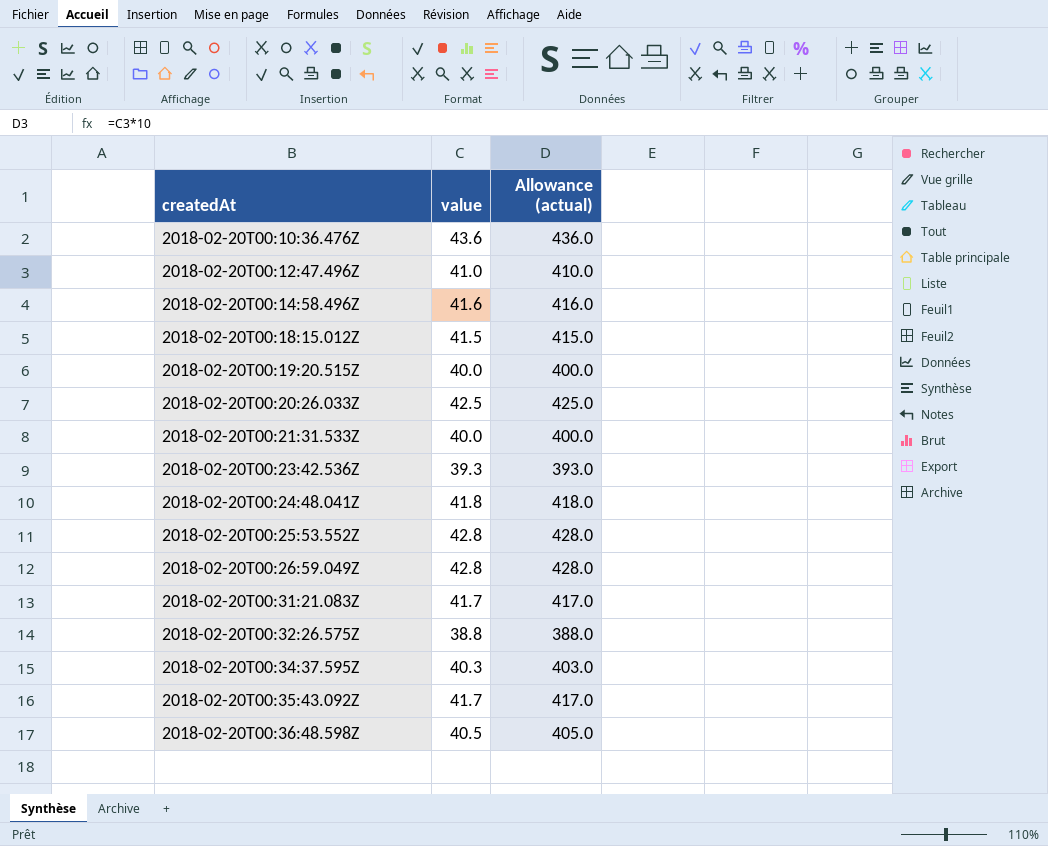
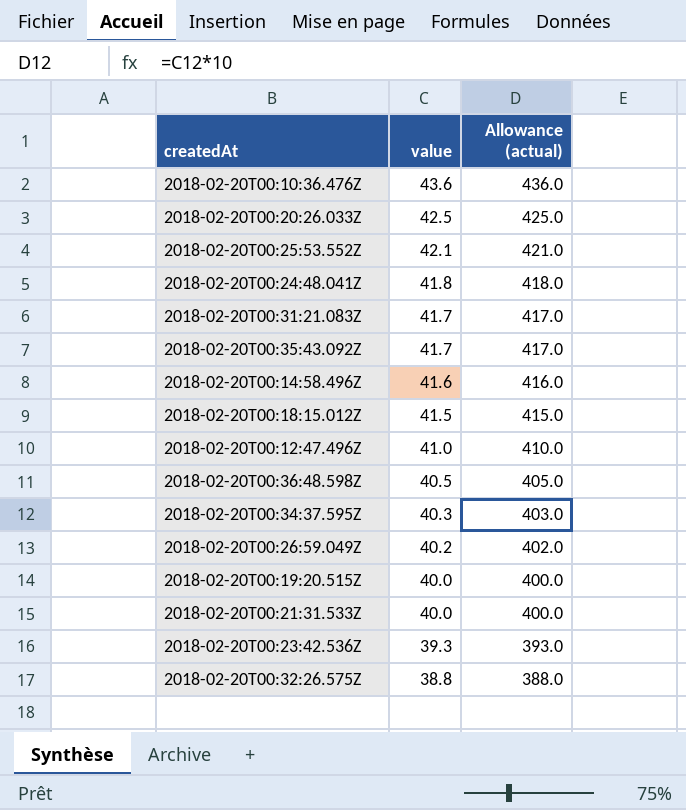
row order: createdAt ascending -> value descending
2018-02-20T00:25:53.552Z | value: 42.8 -> 42.1
2018-02-20T00:25:53.552Z | Allowance (actual): 428.0 -> 421.0
2018-02-20T00:26:59.049Z | value: 42.8 -> 40.2
2018-02-20T00:26:59.049Z | Allowance (actual): 428.0 -> 402.0

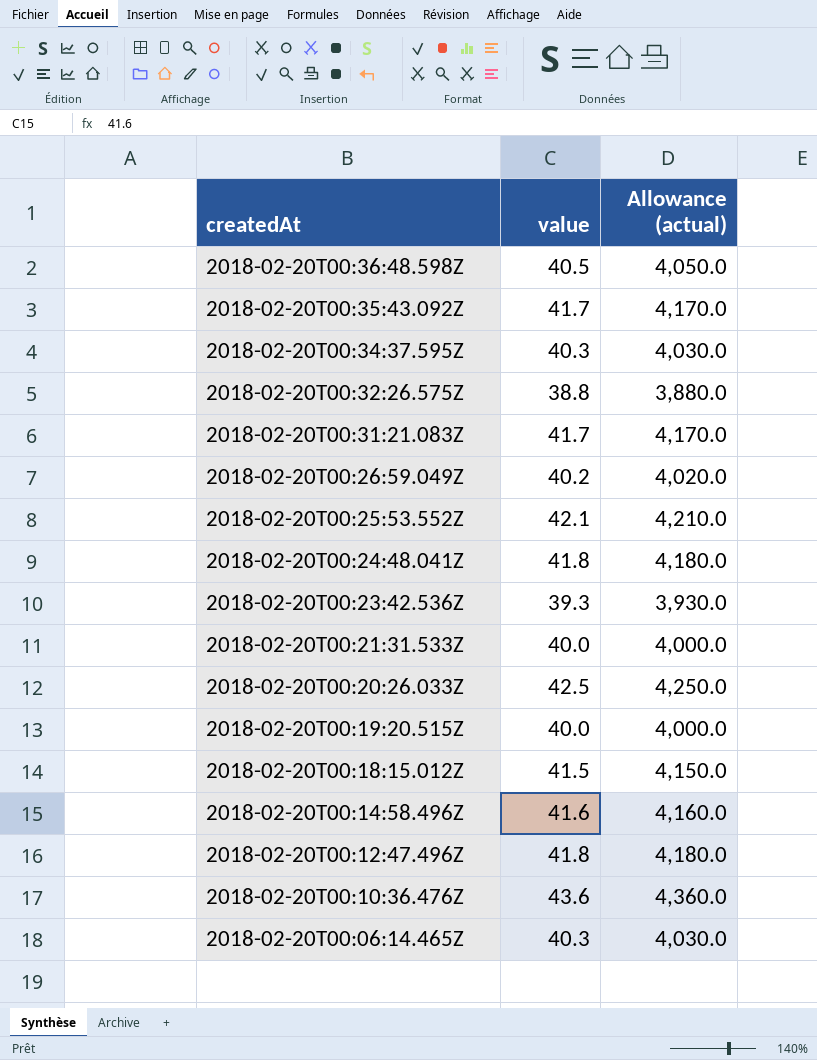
row order: value descending -> createdAt descending
column Allowance (actual) | formula: [value] * 10 -> [value] * 100
2018-02-20T00:12:47.496Z | value: 41.0 -> 41.8
row 2018-02-20T00:06:14.465Z: none -> 40.3 | 4,030.0

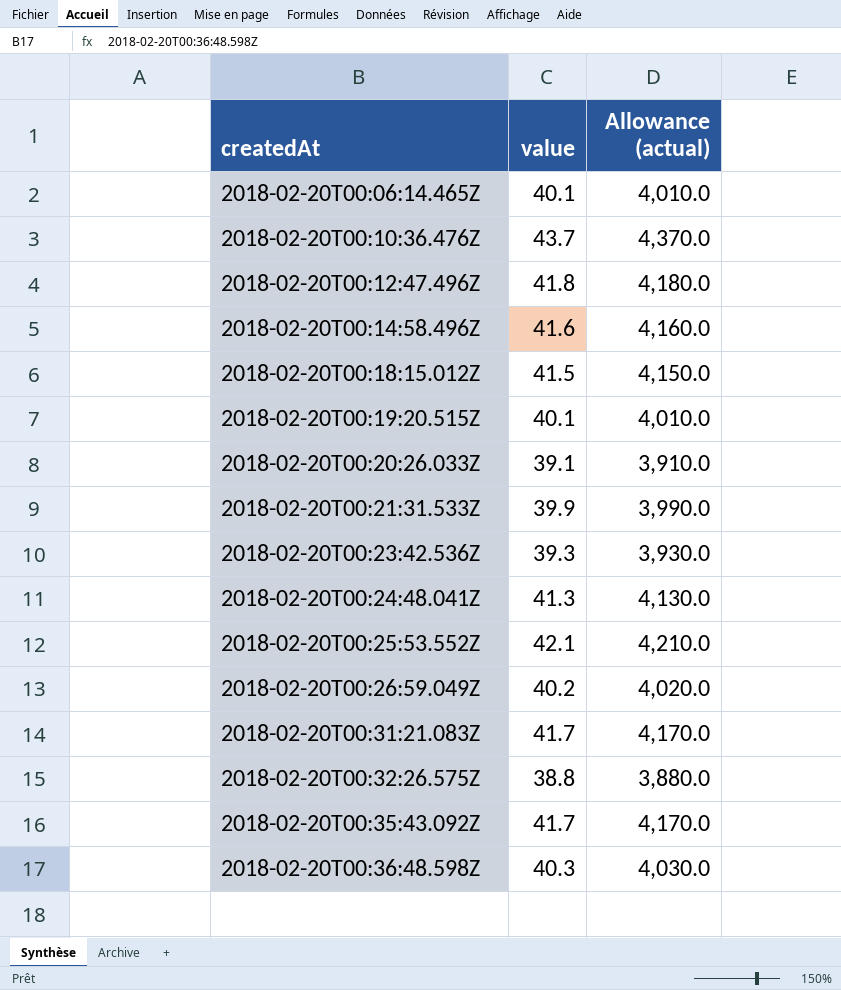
row order: createdAt descending -> createdAt ascending
row 2018-02-20T00:34:37.595Z: 40.3 | 4,030.0 -> none
2018-02-20T00:06:14.465Z | value: 40.3 -> 40.1
2018-02-20T00:06:14.465Z | Allowance (actual): 4,030.0 -> 4,010.0
2018-02-20T00:10:36.476Z | value: 43.6 -> 43.7
2018-02-20T00:10:36.476Z | Allowance (actual): 4,360.0 -> 4,370.0
2018-02-20T00:19:20.515Z | value: 40.0 -> 40.1
2018-02-20T00:19:20.515Z | Allowance (actual): 4,000.0 -> 4,010.0
2018-02-20T00:20:26.033Z | value: 42.5 -> 39.1
2018-02-20T00:20:26.033Z | Allowance (actual): 4,250.0 -> 3,910.0
2018-02-20T00:21:31.533Z | value: 40.0 -> 39.9
2018-02-20T00:21:31.533Z | Allowance (actual): 4,000.0 -> 3,990.0
2018-02-20T00:24:48.041Z | value: 41.8 -> 41.3
2018-02-20T00:24:48.041Z | Allowance (actual): 4,180.0 -> 4,130.0
2018-02-20T00:36:48.598Z | value: 40.5 -> 40.3
2018-02-20T00:36:48.598Z | Allowance (actual): 4,050.0 -> 4,030.0

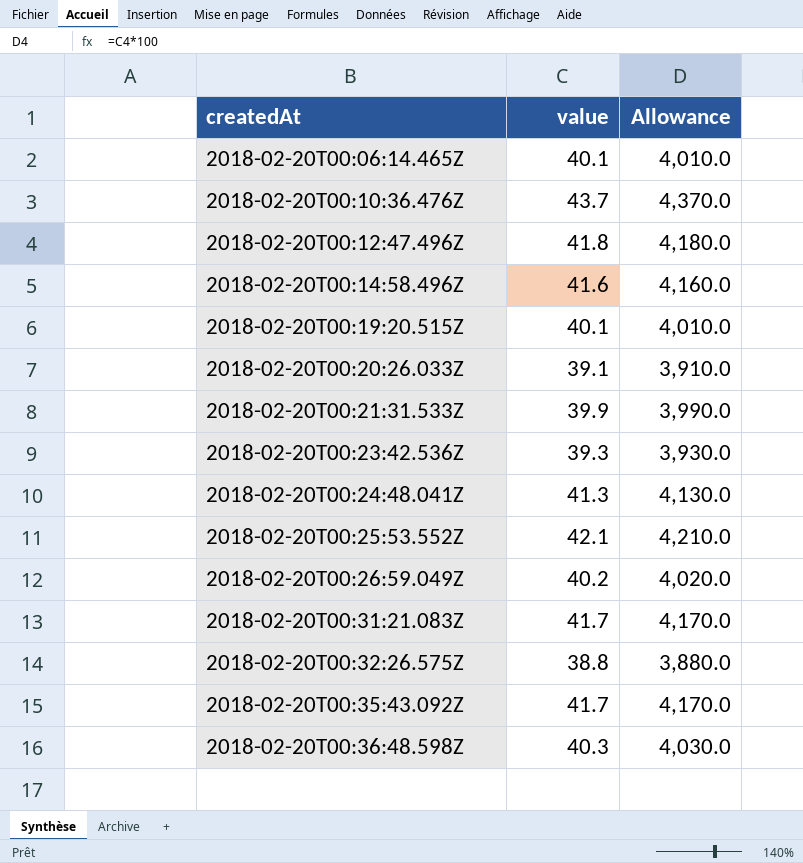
column name: Allowance (actual) -> Allowance
row 2018-02-20T00:18:15.012Z: 41.5 | 4,150.0 -> none

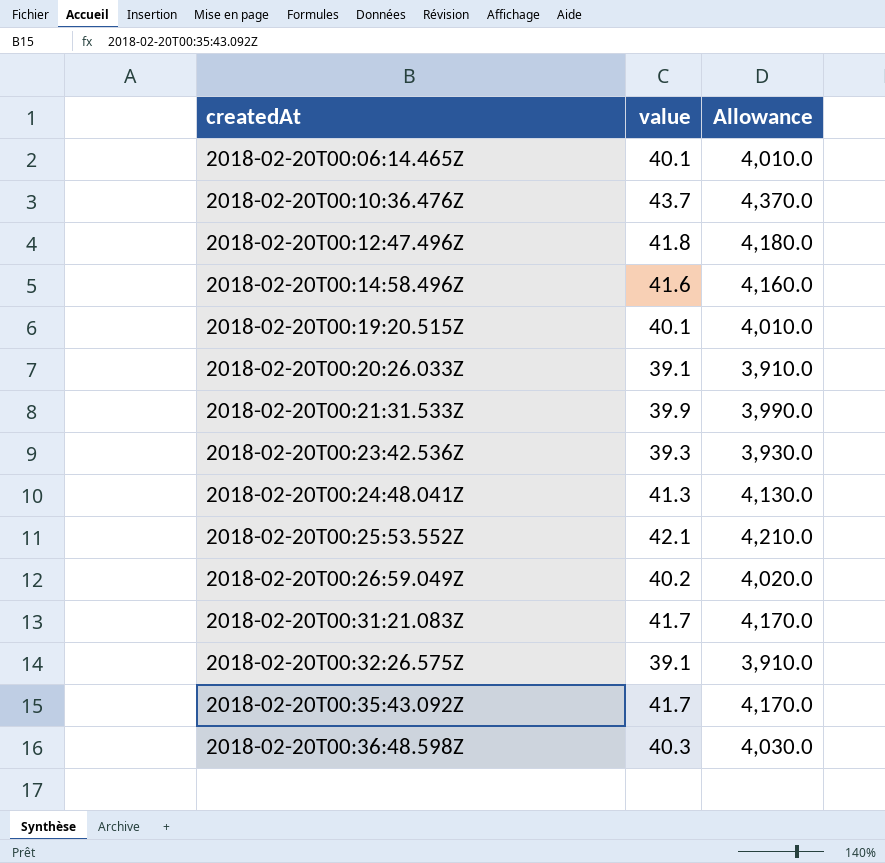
2018-02-20T00:32:26.575Z | value: 38.8 -> 39.1
2018-02-20T00:32:26.575Z | Allowance: 3,880.0 -> 3,910.0

